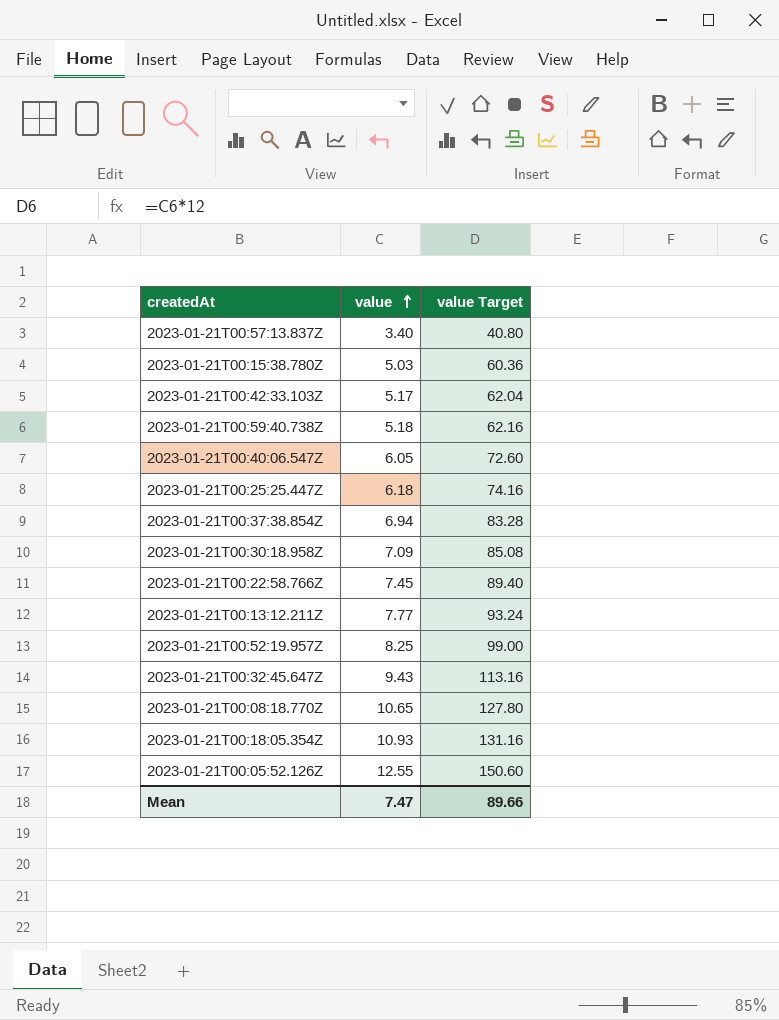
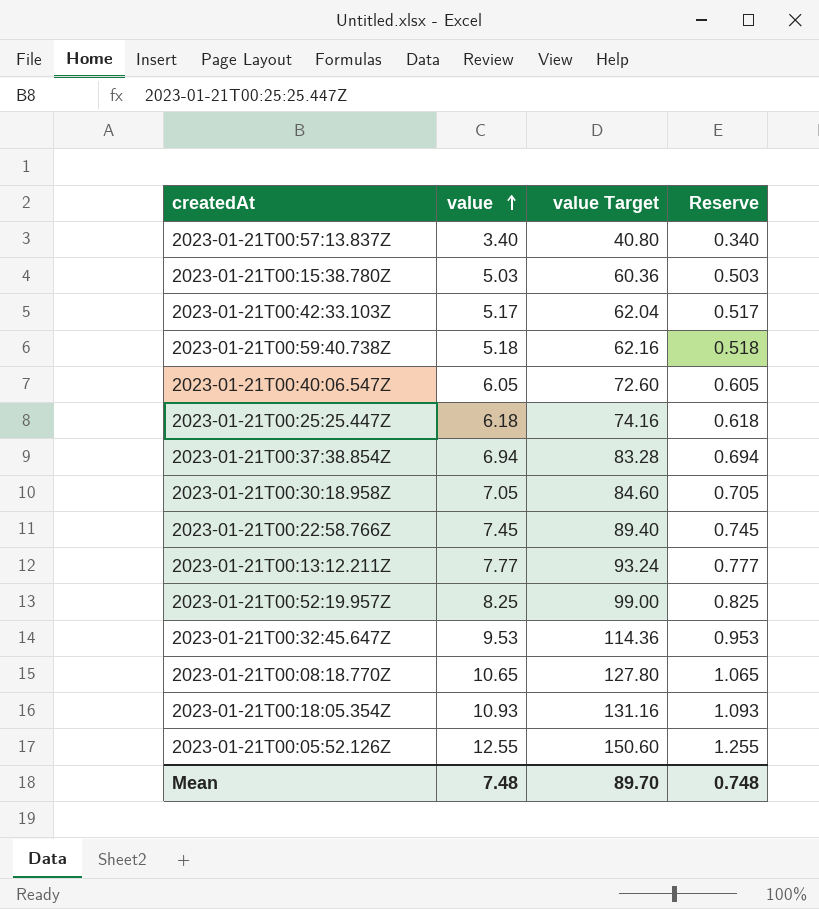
column Reserve | formula: none -> [value] * 0.1
2023-01-21T00:30:18.958Z | value: 7.09 -> 7.05
2023-01-21T00:30:18.958Z | value Target: 85.08 -> 84.60
2023-01-21T00:32:45.647Z | value: 9.43 -> 9.53
2023-01-21T00:32:45.647Z | value Target: 113.16 -> 114.36
Mean | value: 7.47 -> 7.48
Mean | value Target: 89.66 -> 89.70

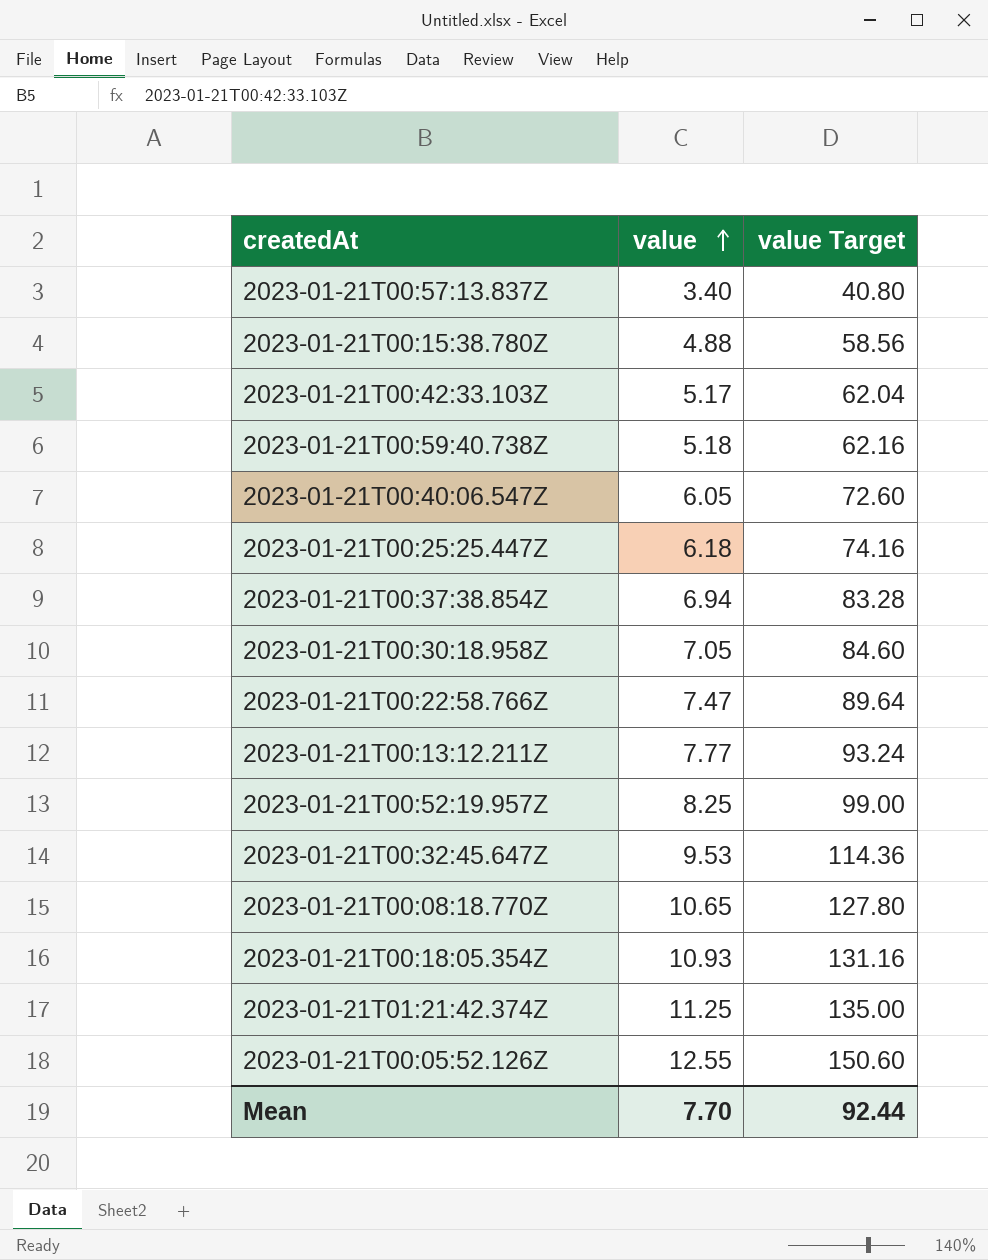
column Reserve | formula: [value] * 0.1 -> none
2023-01-21T00:15:38.780Z | value: 5.03 -> 4.88
2023-01-21T00:15:38.780Z | value Target: 60.36 -> 58.56
2023-01-21T00:22:58.766Z | value: 7.45 -> 7.47
2023-01-21T00:22:58.766Z | value Target: 89.40 -> 89.64
row 2023-01-21T01:21:42.374Z: none -> 11.25 | 135.00
Mean | value: 7.48 -> 7.70
Mean | value Target: 89.70 -> 92.44

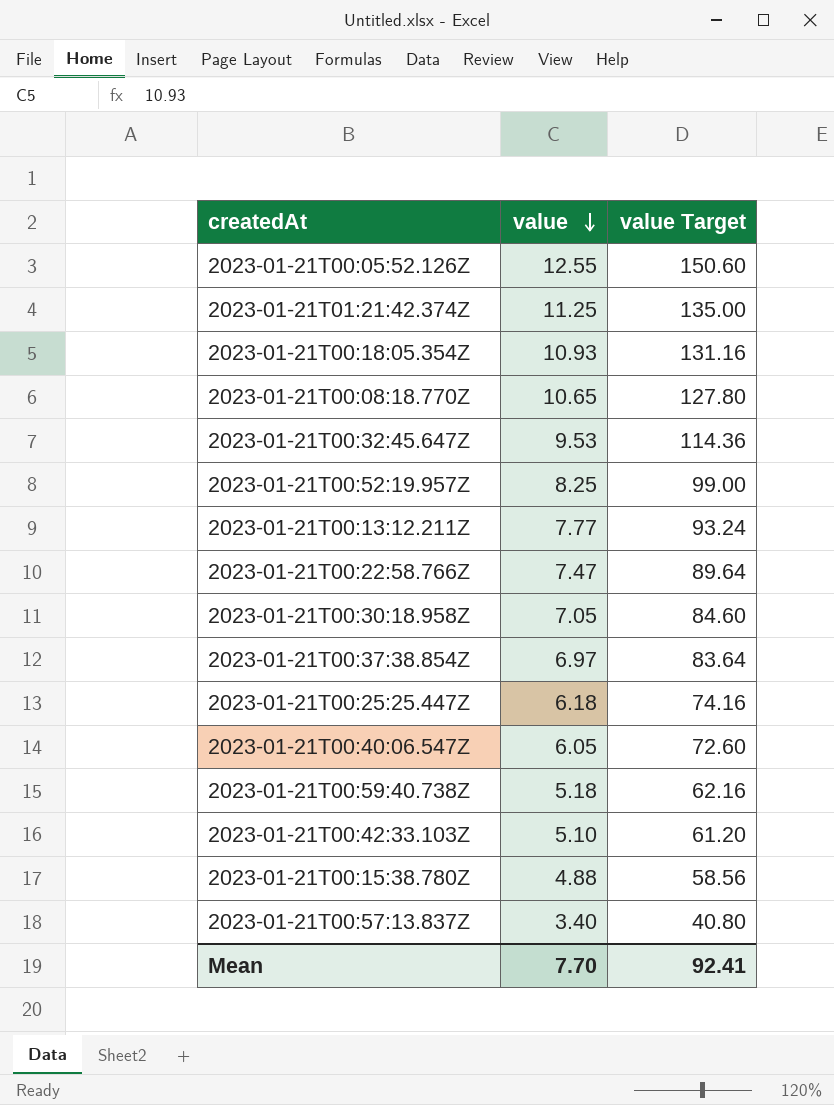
row order: value ascending -> value descending
2023-01-21T00:37:38.854Z | value: 6.94 -> 6.97
2023-01-21T00:37:38.854Z | value Target: 83.28 -> 83.64
2023-01-21T00:42:33.103Z | value: 5.17 -> 5.10
2023-01-21T00:42:33.103Z | value Target: 62.04 -> 61.20
Mean | value Target: 92.44 -> 92.41

